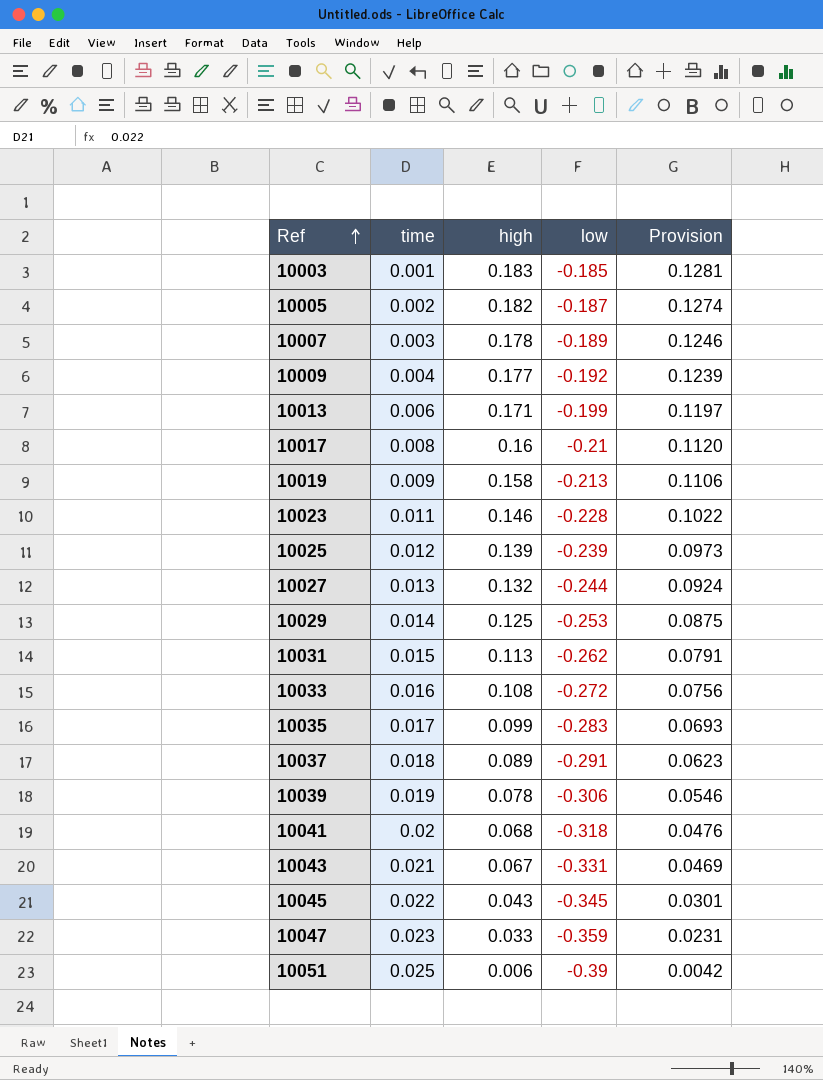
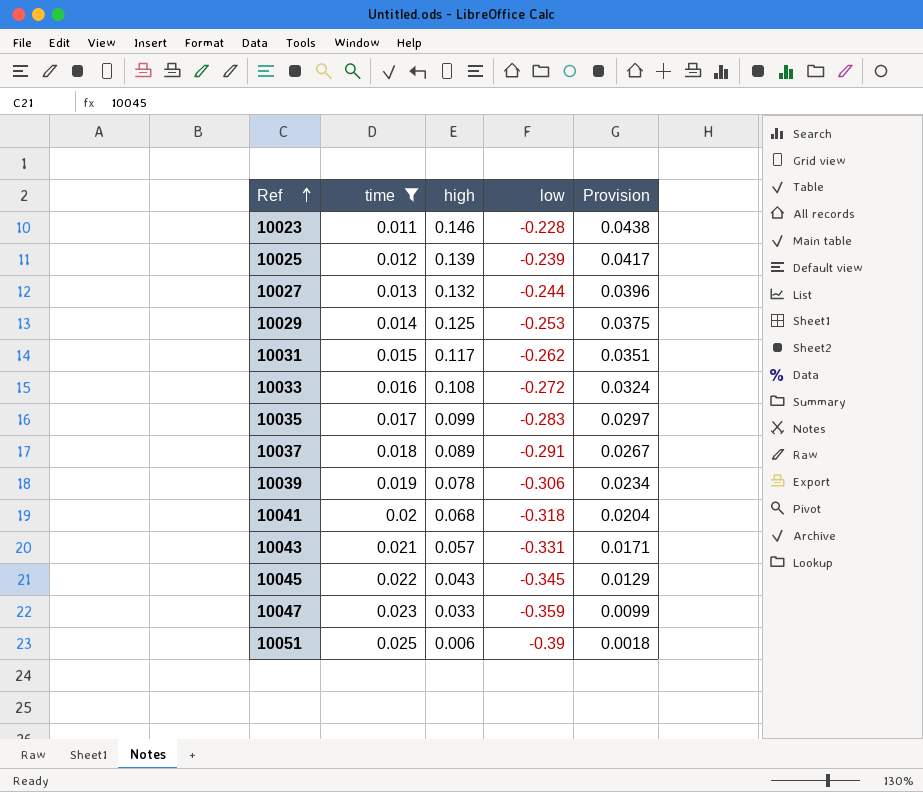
filter: none -> time >= 0.011
column Provision | formula: [high] * 0.7 -> [high] * 0.3
10031 | high: 0.113 -> 0.117
10043 | high: 0.067 -> 0.057

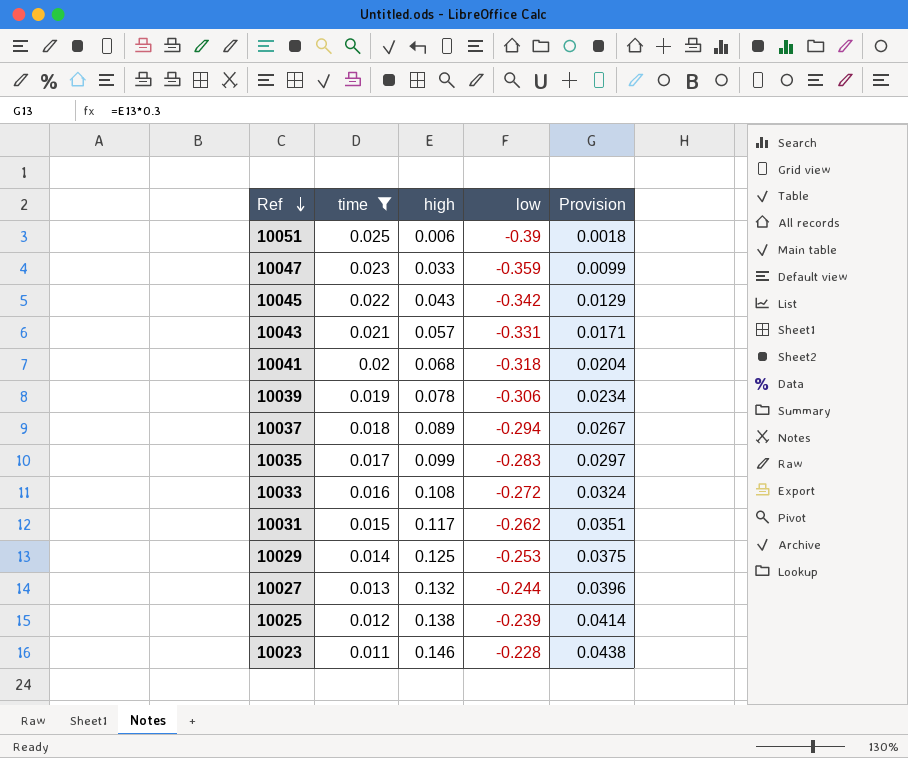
row order: Ref ascending -> Ref descending
10045 | low: -0.345 -> -0.342
10037 | low: -0.291 -> -0.294
10025 | high: 0.139 -> 0.138
10025 | Provision: 0.0417 -> 0.0414

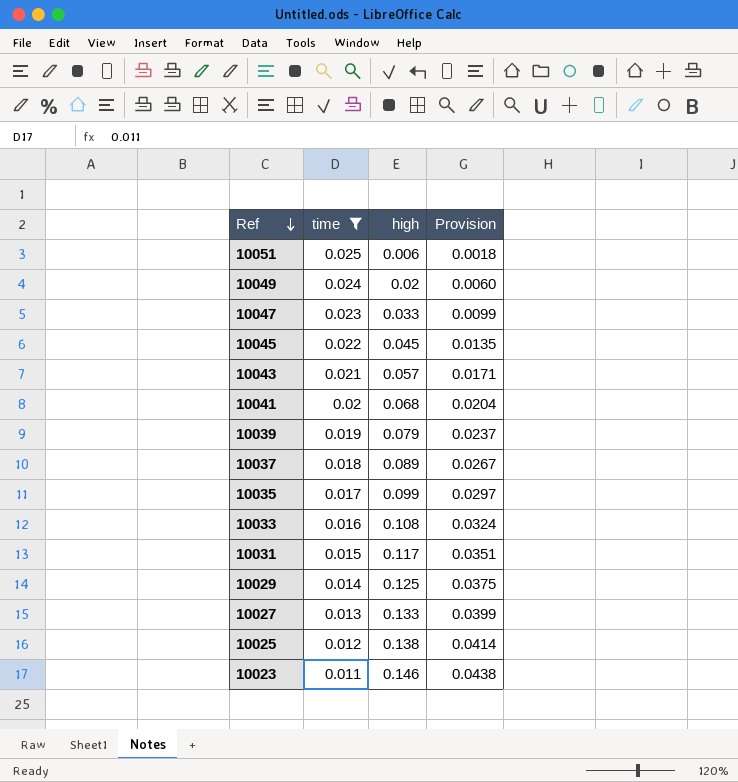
column low | position: 4 -> none
row 10049: none -> 0.024 | 0.02 | 0.0060
10045 | high: 0.043 -> 0.045
10045 | Provision: 0.0129 -> 0.0135
10039 | high: 0.078 -> 0.079
10039 | Provision: 0.0234 -> 0.0237
10027 | high: 0.132 -> 0.133
10027 | Provision: 0.0396 -> 0.0399

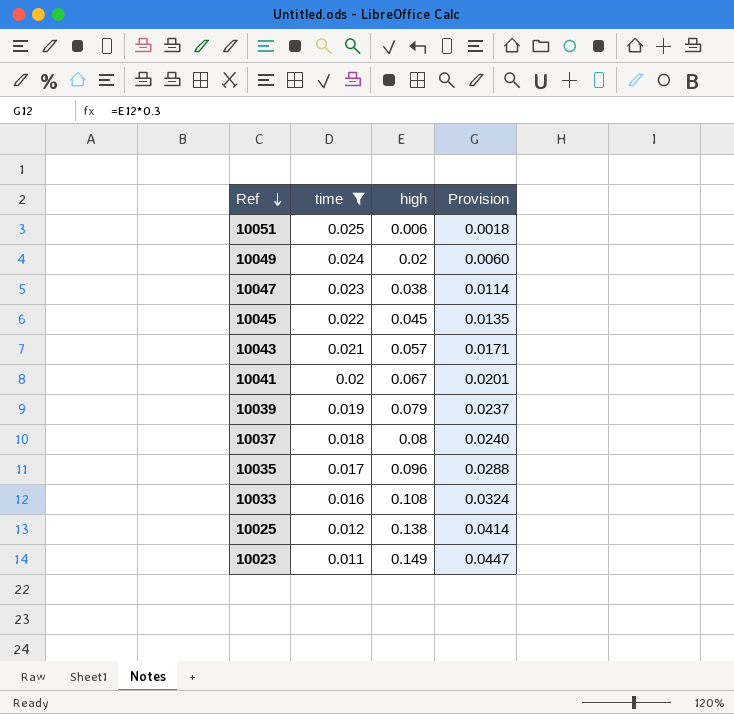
row 10031: 0.015 | 0.117 | 0.0351 -> none
row 10029: 0.014 | 0.125 | 0.0375 -> none
row 10027: 0.013 | 0.133 | 0.0399 -> none
10047 | high: 0.033 -> 0.038
10047 | Provision: 0.0099 -> 0.0114
10041 | high: 0.068 -> 0.067
10041 | Provision: 0.0204 -> 0.0201
10037 | high: 0.089 -> 0.08
10037 | Provision: 0.0267 -> 0.0240
10035 | high: 0.099 -> 0.096
10035 | Provision: 0.0297 -> 0.0288
10023 | high: 0.146 -> 0.149
10023 | Provision: 0.0438 -> 0.0447

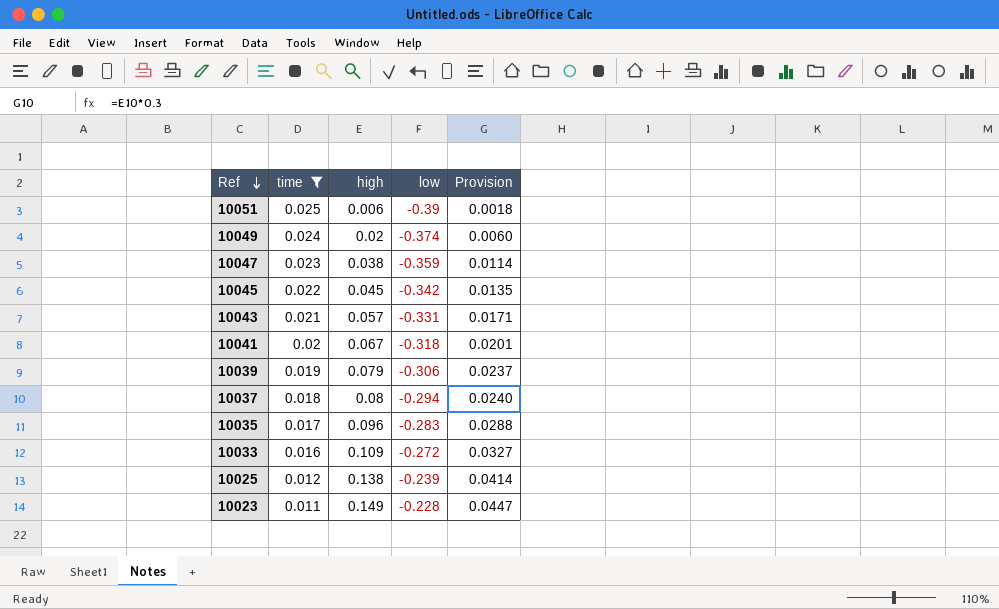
column low | position: none -> 4
10033 | high: 0.108 -> 0.109
10033 | Provision: 0.0324 -> 0.0327

